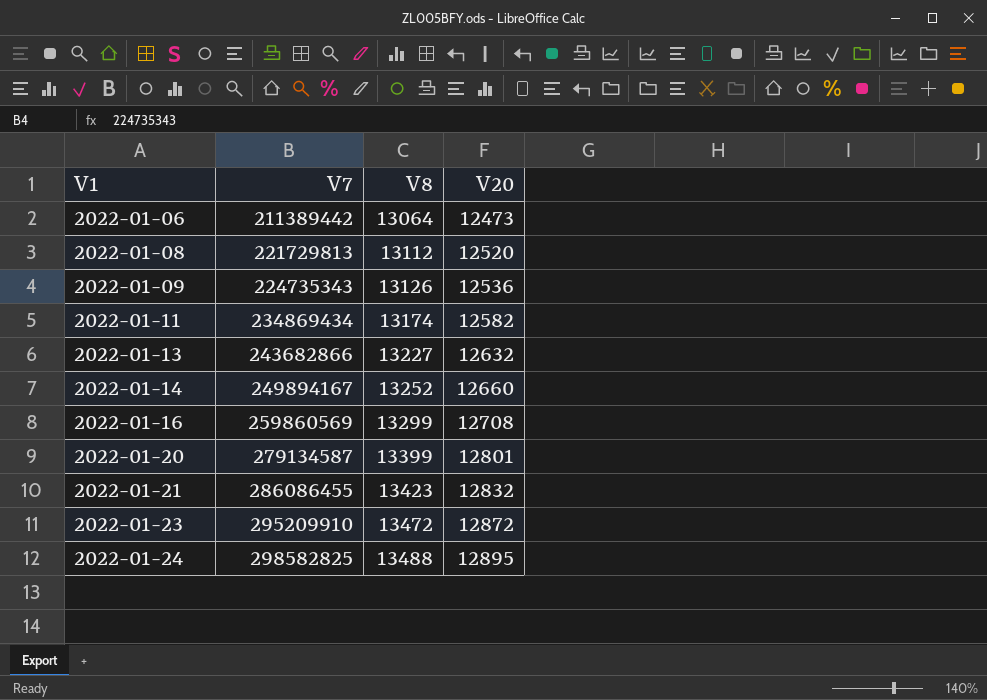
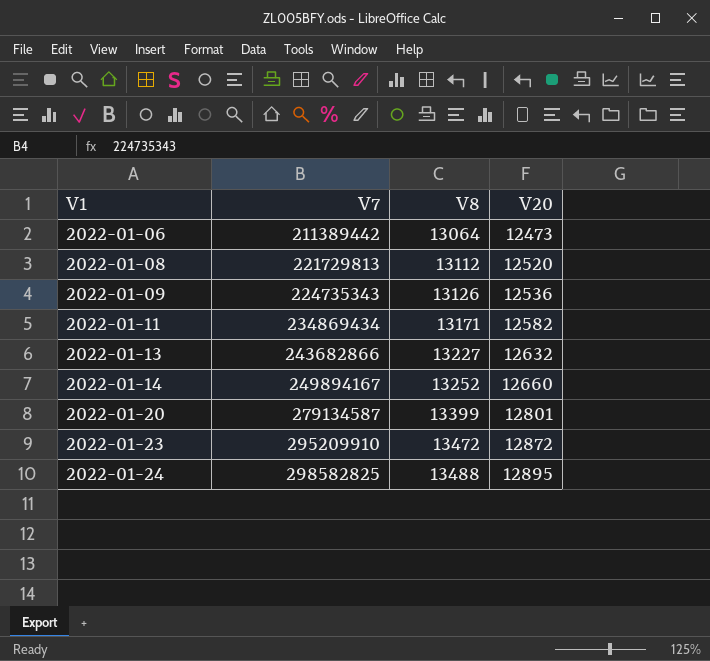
row 2022-01-16: 259860569 | 13299 | 12708 -> none
row 2022-01-21: 286086455 | 13423 | 12832 -> none
2022-01-11 | V8: 13174 -> 13171

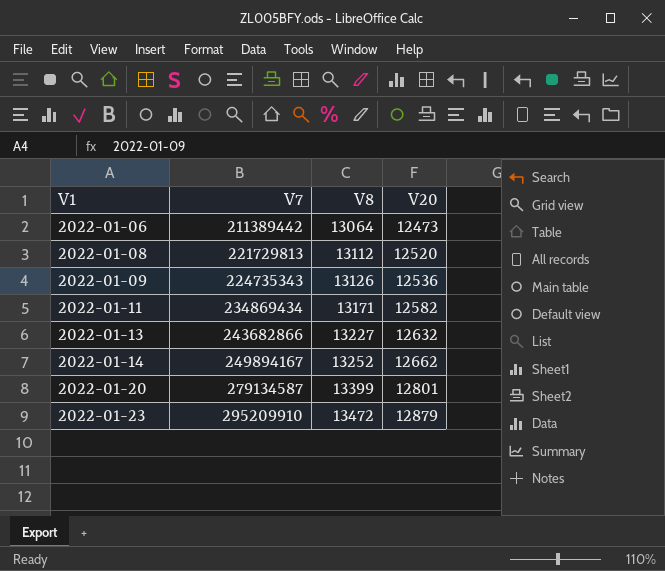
row 2022-01-24: 298582825 | 13488 | 12895 -> none
2022-01-14 | V20: 12660 -> 12662
2022-01-23 | V20: 12872 -> 12879

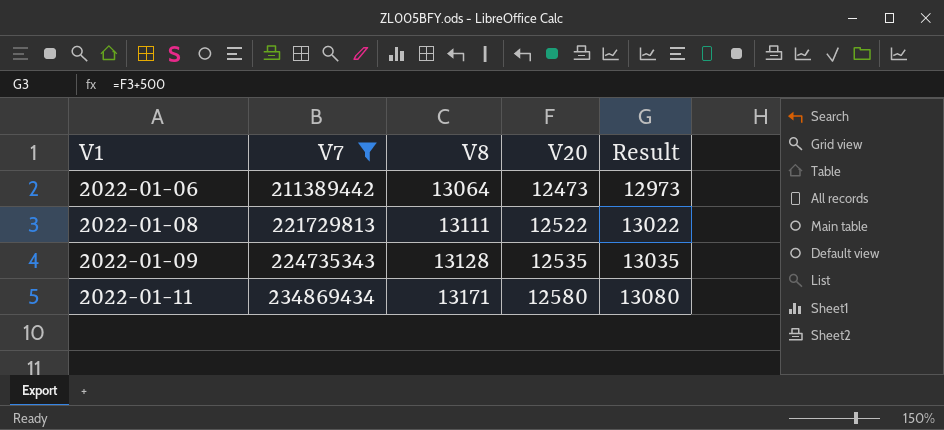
filter: none -> V7 <= 234869434
column Result | formula: none -> [V20] + 500
2022-01-08 | V8: 13112 -> 13111
2022-01-08 | V20: 12520 -> 12522
2022-01-09 | V8: 13126 -> 13128
2022-01-09 | V20: 12536 -> 12535
2022-01-11 | V20: 12582 -> 12580

